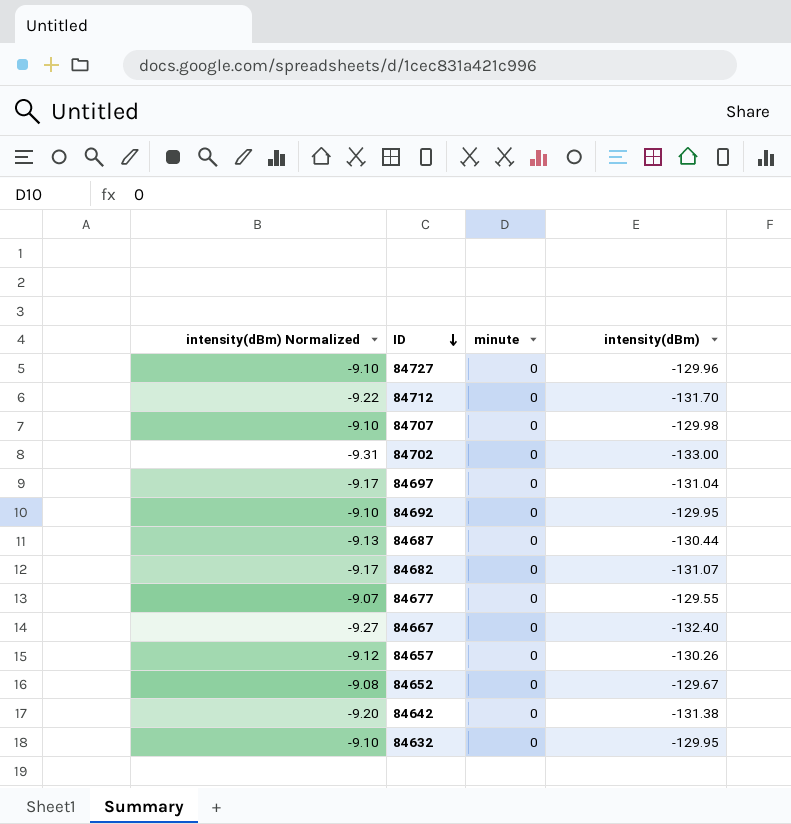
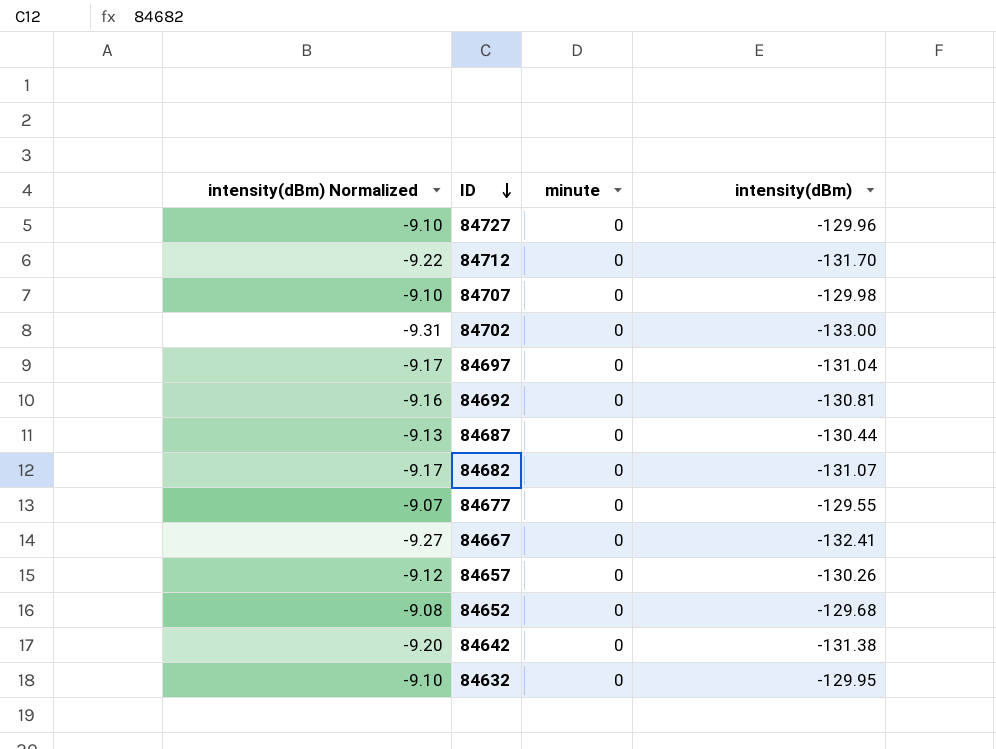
84692 | intensity(dBm) Normalized: -9.10 -> -9.16
84692 | intensity(dBm): -129.95 -> -130.81
84667 | intensity(dBm): -132.40 -> -132.41
84652 | intensity(dBm): -129.67 -> -129.68

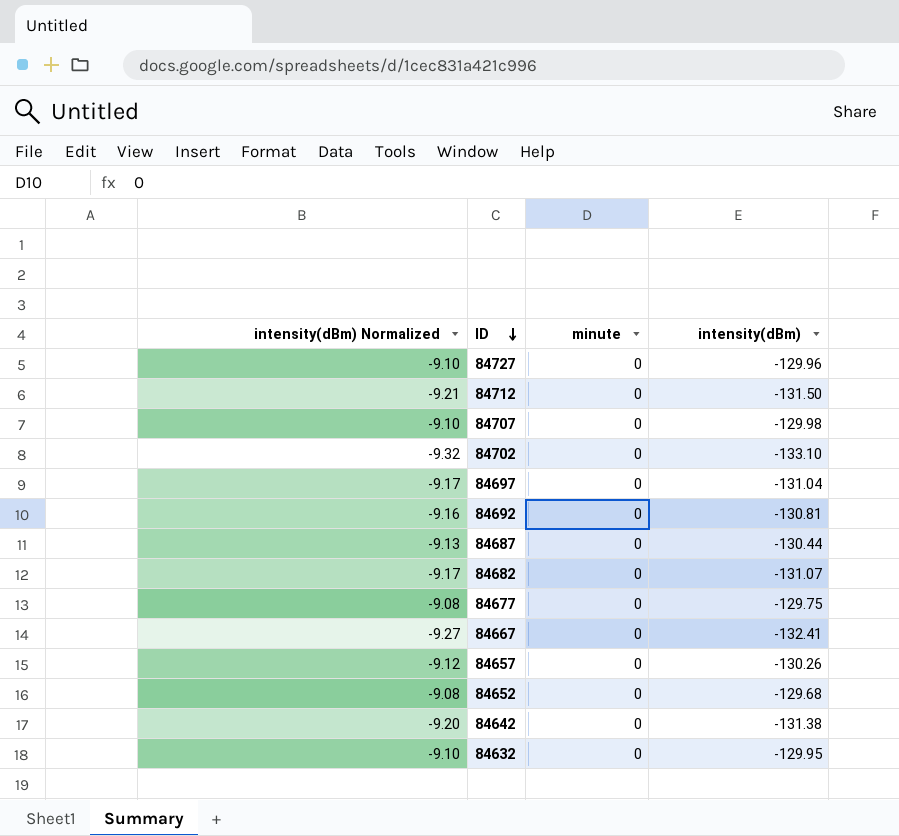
84712 | intensity(dBm) Normalized: -9.22 -> -9.21
84712 | intensity(dBm): -131.70 -> -131.50
84702 | intensity(dBm) Normalized: -9.31 -> -9.32
84702 | intensity(dBm): -133.00 -> -133.10
84677 | intensity(dBm) Normalized: -9.07 -> -9.08
84677 | intensity(dBm): -129.55 -> -129.75

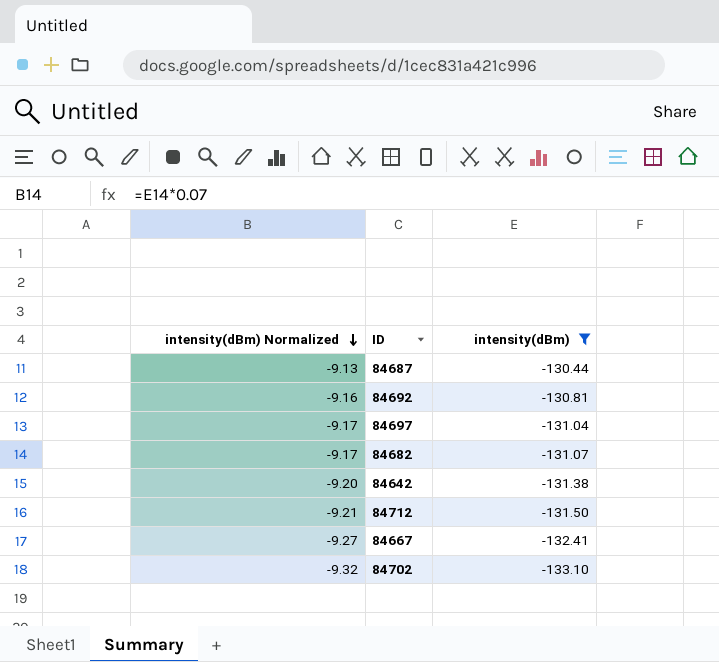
filter: none -> intensity(dBm) <= -130.44
row order: ID descending -> intensity(dBm) Normalized descending
column minute | position: 3 -> none

